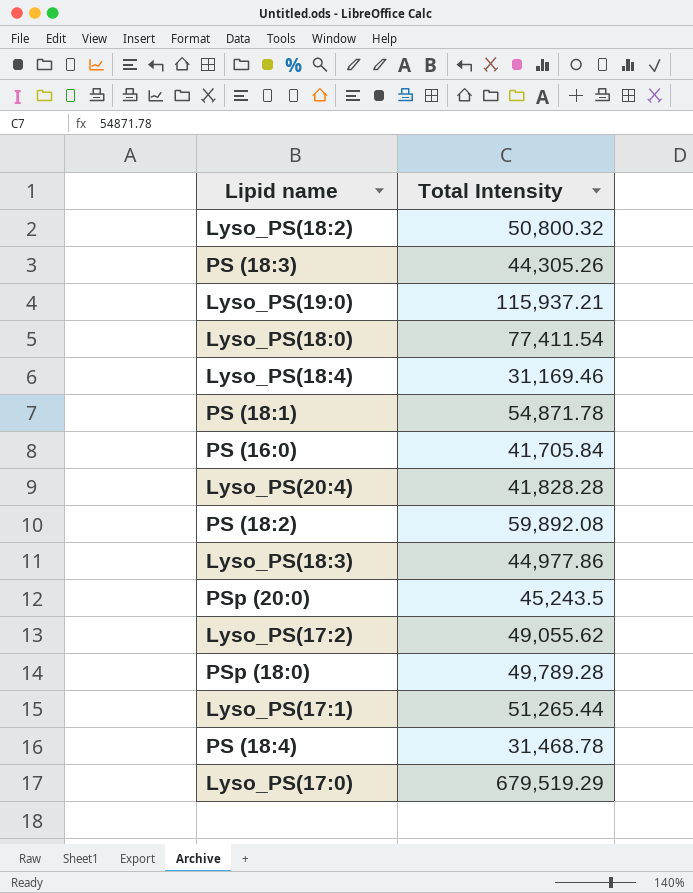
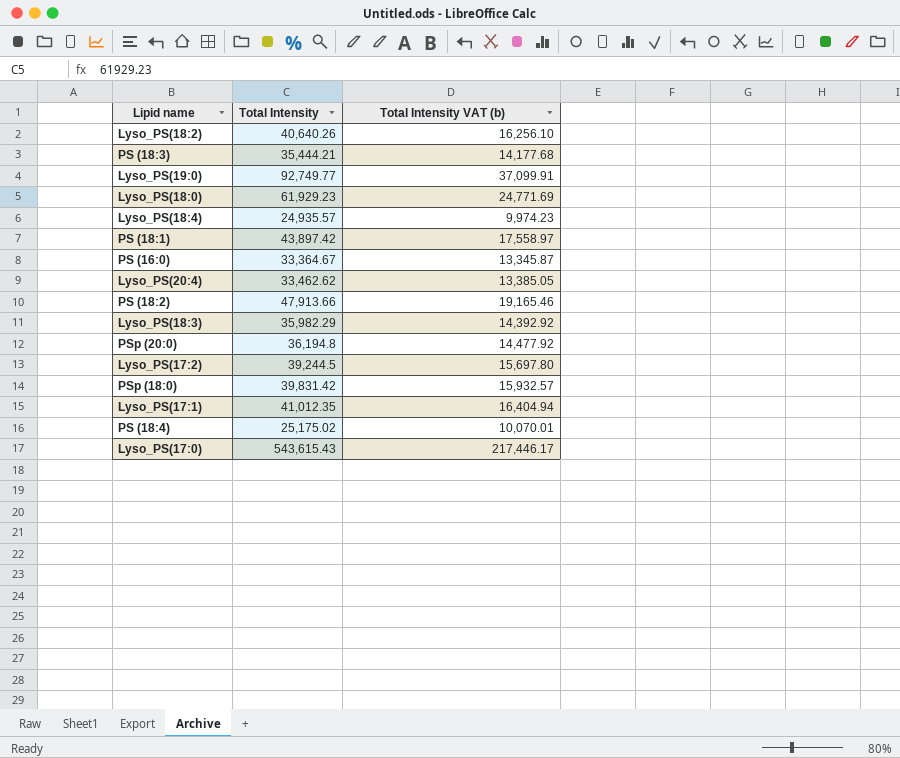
column Total Intensity VAT (b) | formula: none -> [Total Intensity] * 0.4
Lyso_PS(18:2) | Total Intensity: 50,800.32 -> 40,640.26
PS (18:3) | Total Intensity: 44,305.26 -> 35,444.21
Lyso_PS(19:0) | Total Intensity: 115,937.21 -> 92,749.77
Lyso_PS(18:0) | Total Intensity: 77,411.54 -> 61,929.23
Lyso_PS(18:4) | Total Intensity: 31,169.46 -> 24,935.57
PS (18:1) | Total Intensity: 54,871.78 -> 43,897.42
PS (16:0) | Total Intensity: 41,705.84 -> 33,364.67
Lyso_PS(20:4) | Total Intensity: 41,828.28 -> 33,462.62
PS (18:2) | Total Intensity: 59,892.08 -> 47,913.66
Lyso_PS(18:3) | Total Intensity: 44,977.86 -> 35,982.29
PSp (20:0) | Total Intensity: 45,243.5 -> 36,194.8
Lyso_PS(17:2) | Total Intensity: 49,055.62 -> 39,244.5
PSp (18:0) | Total Intensity: 49,789.28 -> 39,831.42
Lyso_PS(17:1) | Total Intensity: 51,265.44 -> 41,012.35
PS (18:4) | Total Intensity: 31,468.78 -> 25,175.02
Lyso_PS(17:0) | Total Intensity: 679,519.29 -> 543,615.43

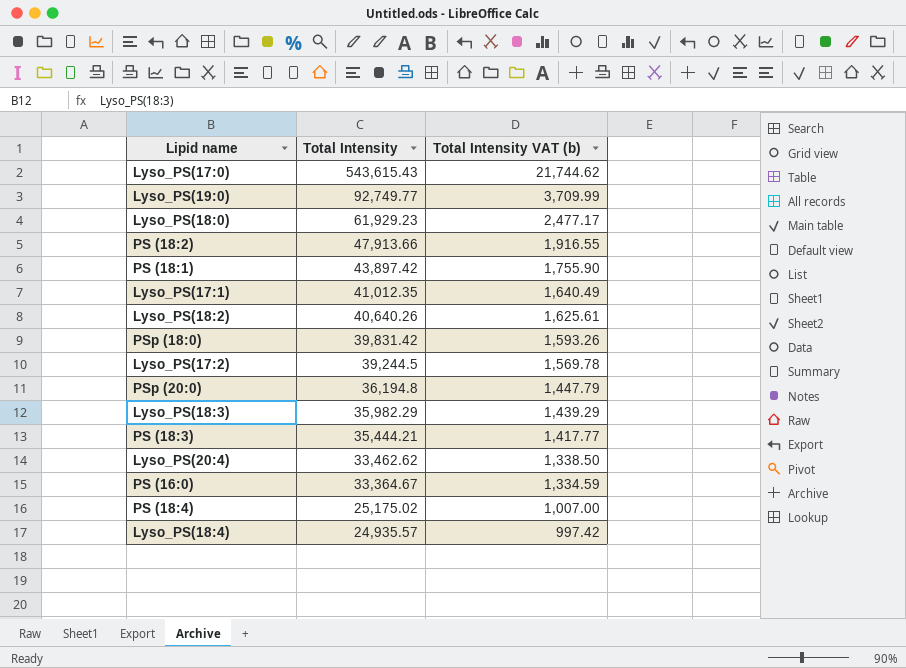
row order: none -> Total Intensity descending
column Total Intensity VAT (b) | formula: [Total Intensity] * 0.4 -> [Total Intensity] * 0.04

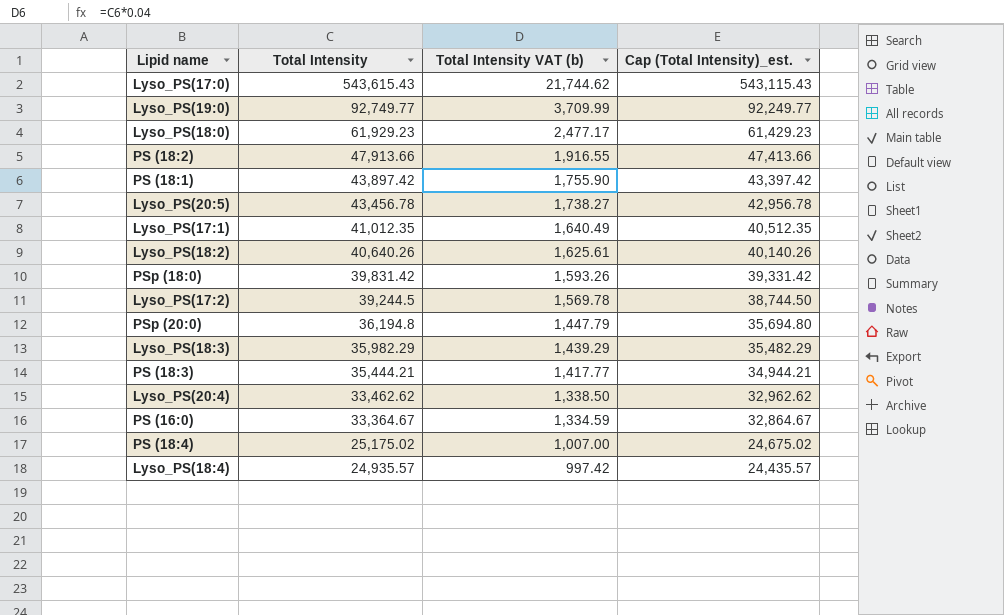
column Cap (Total Intensity)_est. | formula: none -> [Total Intensity] - 500
row Lyso_PS(20:5): none -> 43,456.78 | 1,738.27 | 42,956.78

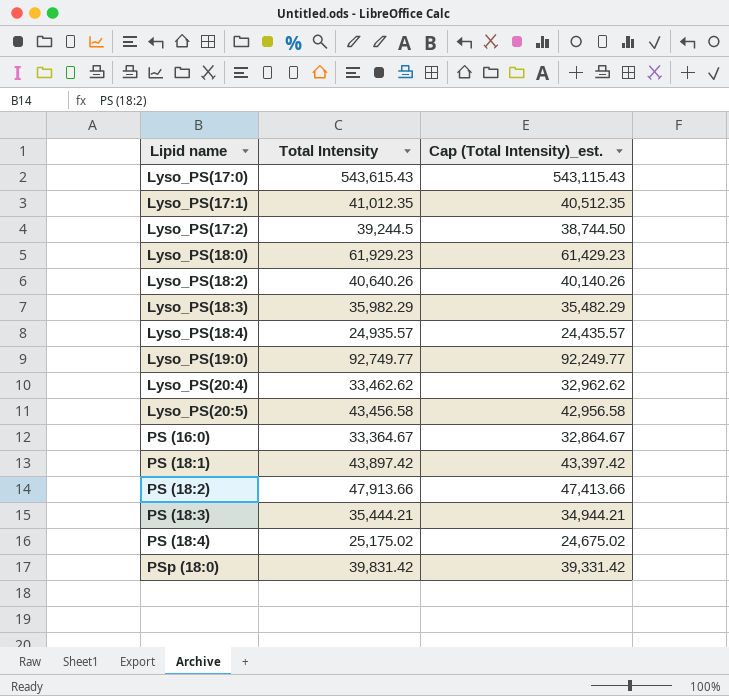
row order: Total Intensity descending -> Lipid name ascending
column Total Intensity VAT (b) | formula: [Total Intensity] * 0.04 -> none
row PSp (20:0): 36,194.8 | 1,447.79 | 35,694.80 -> none
Lyso_PS(20:5) | Total Intensity: 43,456.78 -> 43,456.58
Lyso_PS(20:5) | Cap (Total Intensity)_est.: 42,956.78 -> 42,956.58

